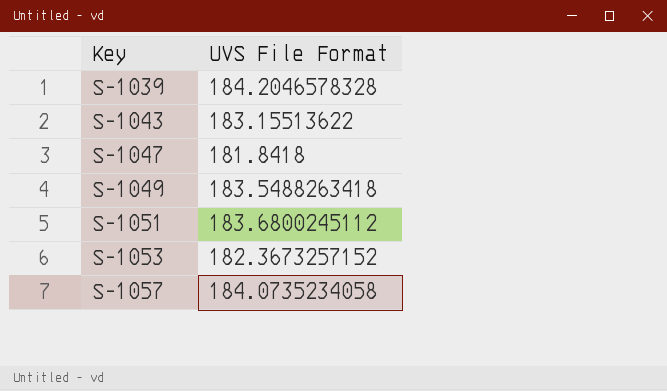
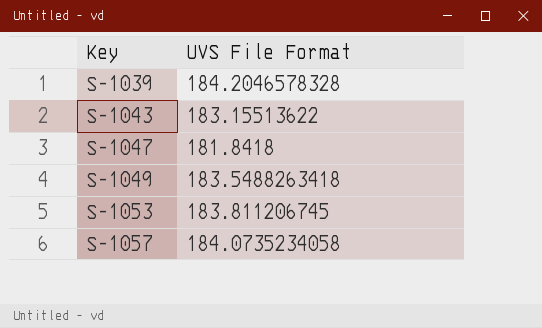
row S-1051: 183.6800245112 -> none
S-1053 | UVS File Format: 182.3673257152 -> 183.811206745

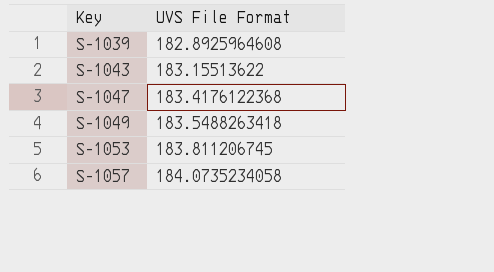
S-1039 | UVS File Format: 184.2046578328 -> 182.8925964608
S-1047 | UVS File Format: 181.8418 -> 183.4176122368

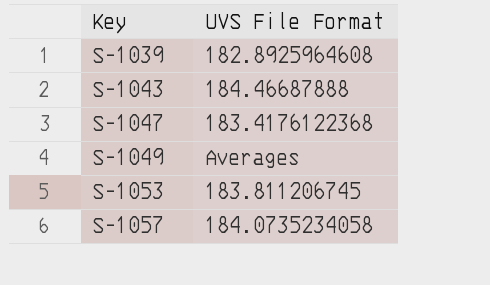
S-1043 | UVS File Format: 183.15513622 -> 184.46687888
S-1049 | UVS File Format: 183.5488263418 -> Averages

